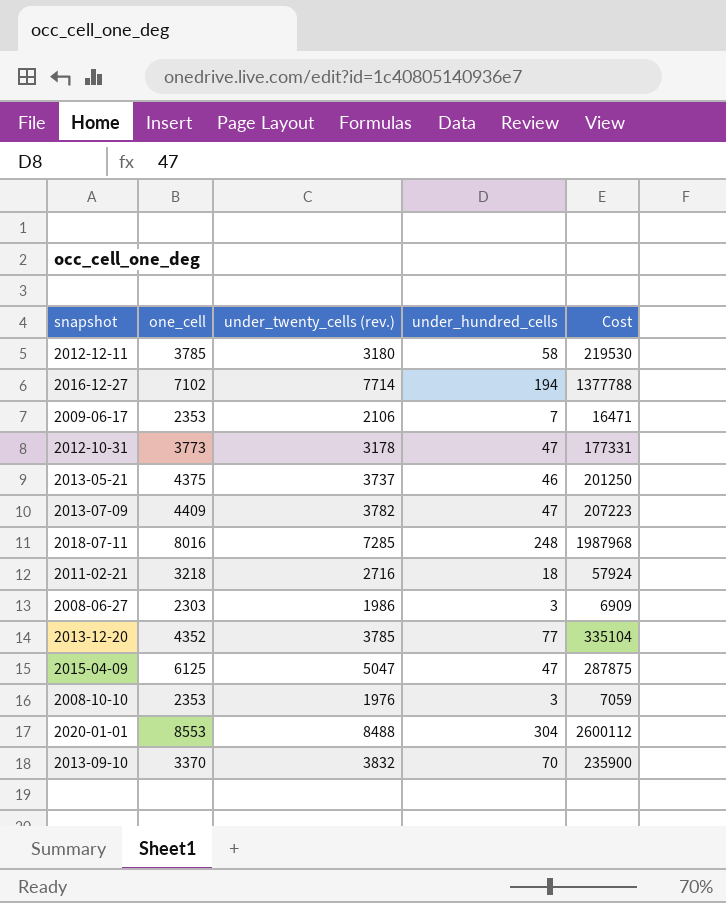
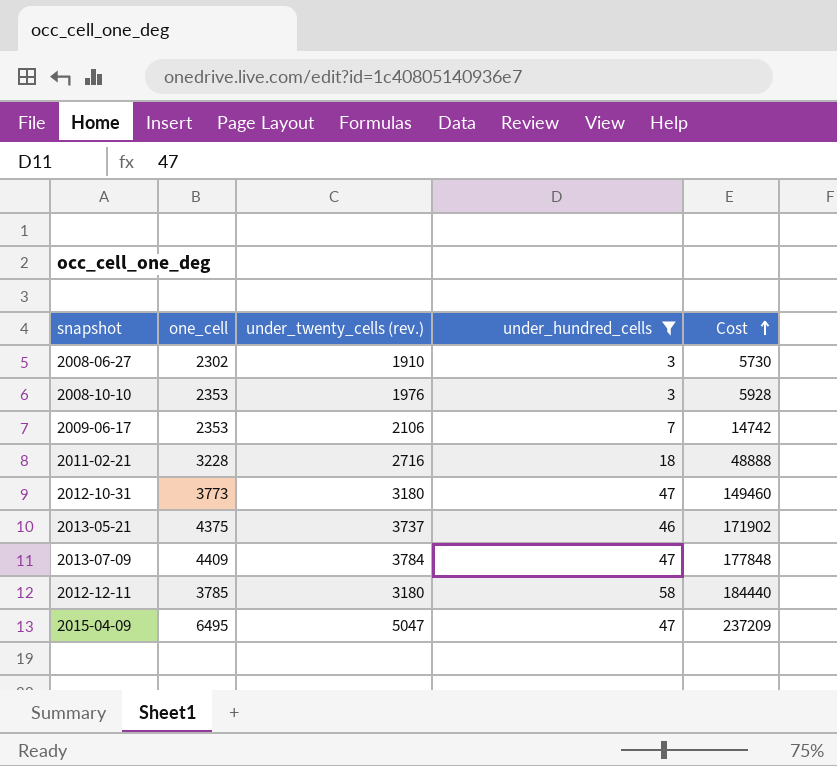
filter: none -> under_hundred_cells <= 58
row order: none -> Cost ascending
column Cost | formula: [one_cell] * [under_hundred_cells] -> [under_twenty_cells (rev.)] * [under_hundred_cells]
2008-06-27 | one_cell: 2303 -> 2302
2008-06-27 | under_twenty_cells (rev.): 1986 -> 1910
2011-02-21 | one_cell: 3218 -> 3228
2012-10-31 | under_twenty_cells (rev.): 3178 -> 3180
2013-07-09 | under_twenty_cells (rev.): 3782 -> 3784
2015-04-09 | one_cell: 6125 -> 6495

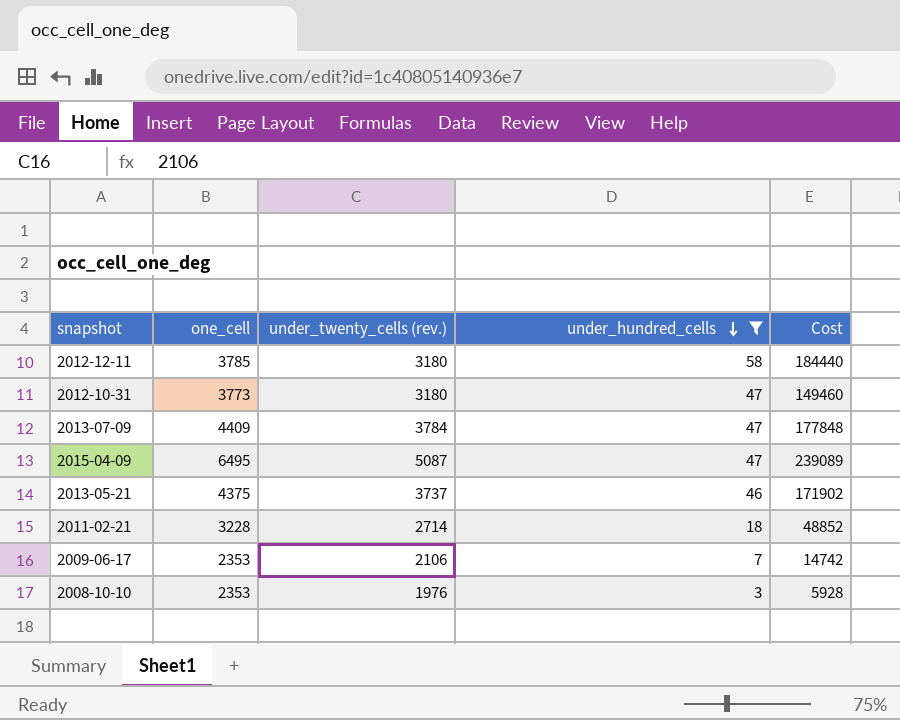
row order: Cost ascending -> under_hundred_cells descending
row 2008-06-27: 2302 | 1910 | 3 | 5730 -> none
2015-04-09 | under_twenty_cells (rev.): 5047 -> 5087
2015-04-09 | Cost: 237209 -> 239089
2011-02-21 | under_twenty_cells (rev.): 2716 -> 2714
2011-02-21 | Cost: 48888 -> 48852

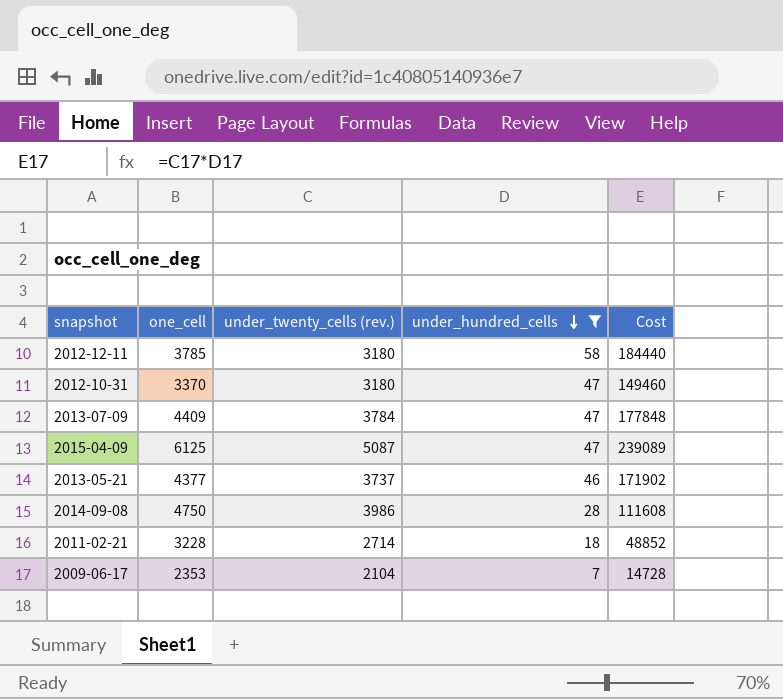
row 2008-10-10: 2353 | 1976 | 3 | 5928 -> none
2012-10-31 | one_cell: 3773 -> 3370
2015-04-09 | one_cell: 6495 -> 6125
2013-05-21 | one_cell: 4375 -> 4377
row 2014-09-08: none -> 4750 | 3986 | 28 | 111608
2009-06-17 | under_twenty_cells (rev.): 2106 -> 2104
2009-06-17 | Cost: 14742 -> 14728

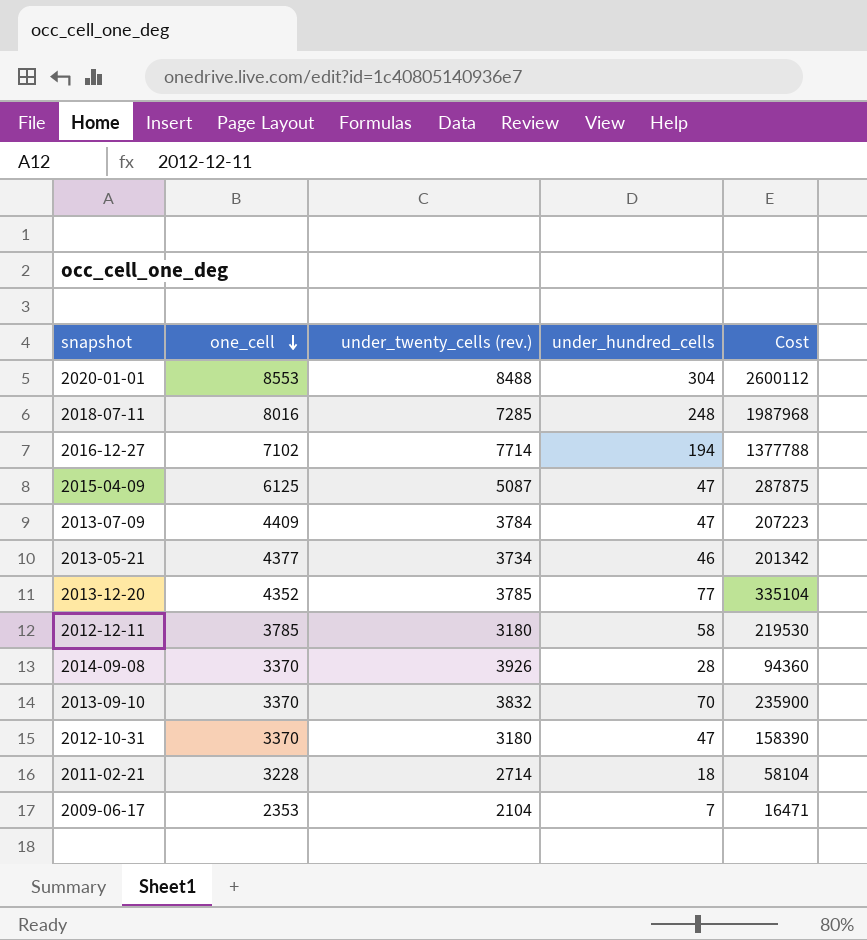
filter: under_hundred_cells <= 58 -> none
row order: under_hundred_cells descending -> one_cell descending
column Cost | formula: [under_twenty_cells (rev.)] * [under_hundred_cells] -> [one_cell] * [under_hundred_cells]
2013-05-21 | under_twenty_cells (rev.): 3737 -> 3734
2014-09-08 | one_cell: 4750 -> 3370
2014-09-08 | under_twenty_cells (rev.): 3986 -> 3926

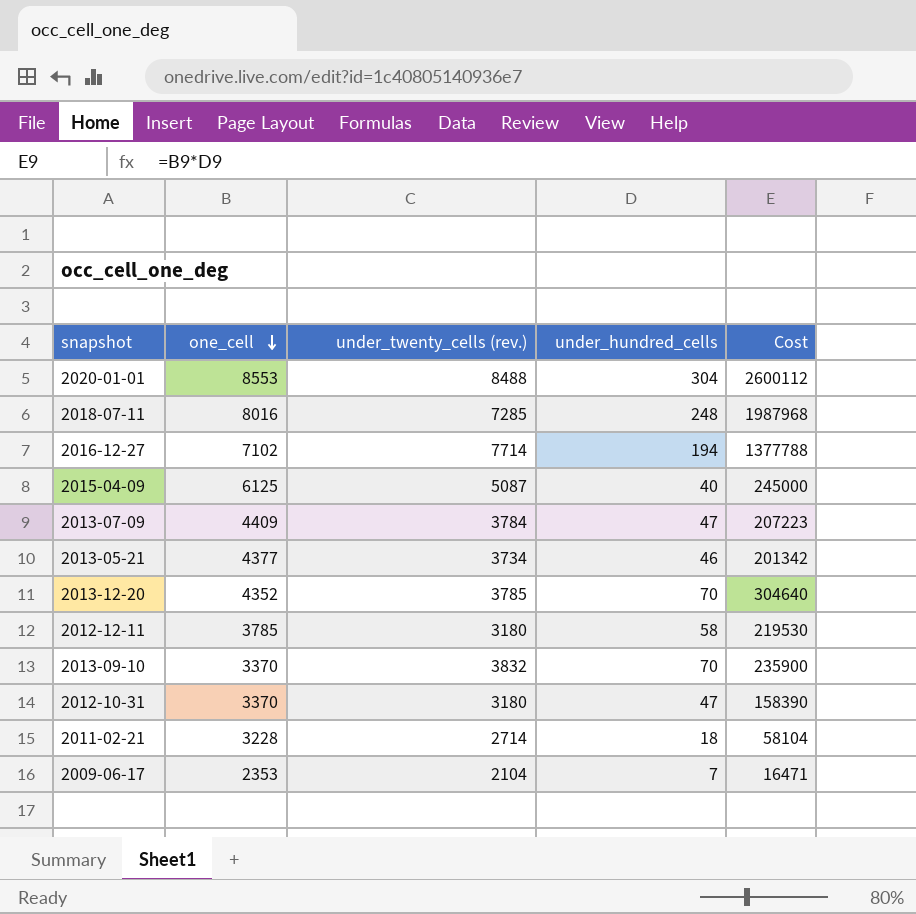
row 2014-09-08: 3370 | 3926 | 28 | 94360 -> none
2015-04-09 | under_hundred_cells: 47 -> 40
2015-04-09 | Cost: 287875 -> 245000
2013-12-20 | under_hundred_cells: 77 -> 70
2013-12-20 | Cost: 335104 -> 304640

